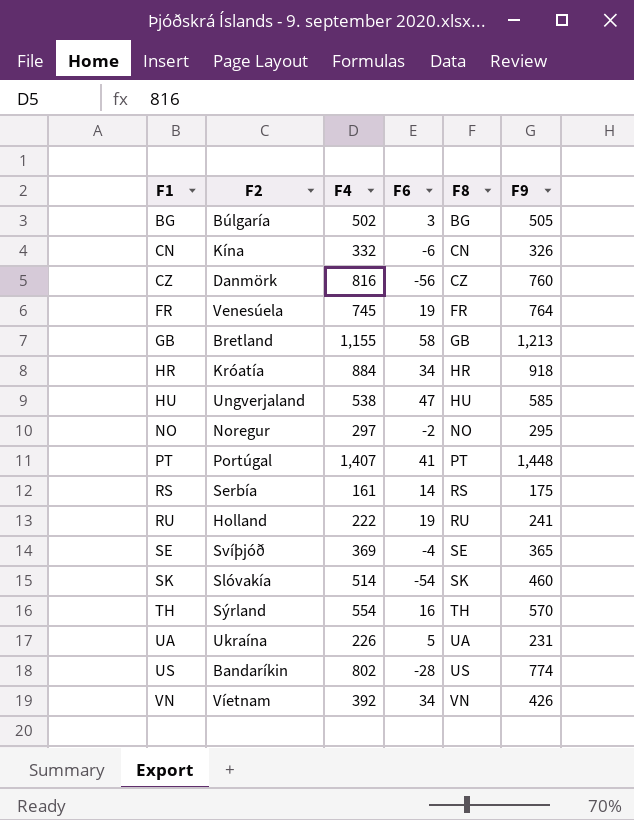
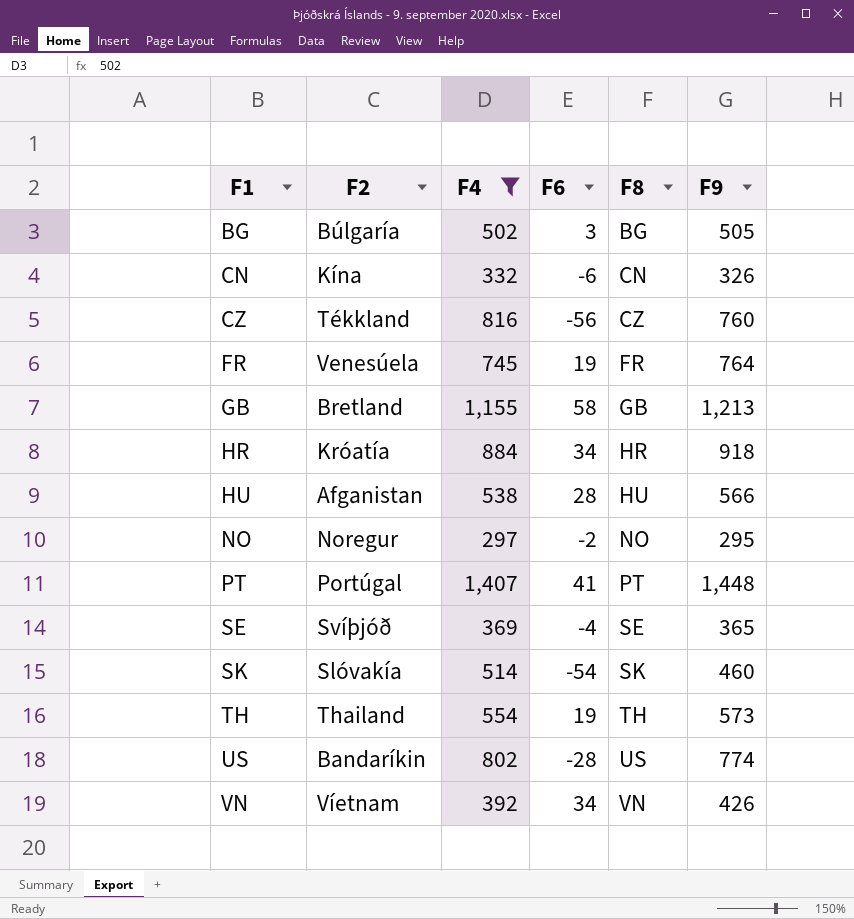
filter: none -> F4 >= 297
CZ | F2: Danmörk -> Tékkland
HU | F2: Ungverjaland -> Afganistan
HU | F6: 47 -> 28
HU | F9: 585 -> 566
TH | F2: Sýrland -> Thailand
TH | F6: 16 -> 19
TH | F9: 570 -> 573

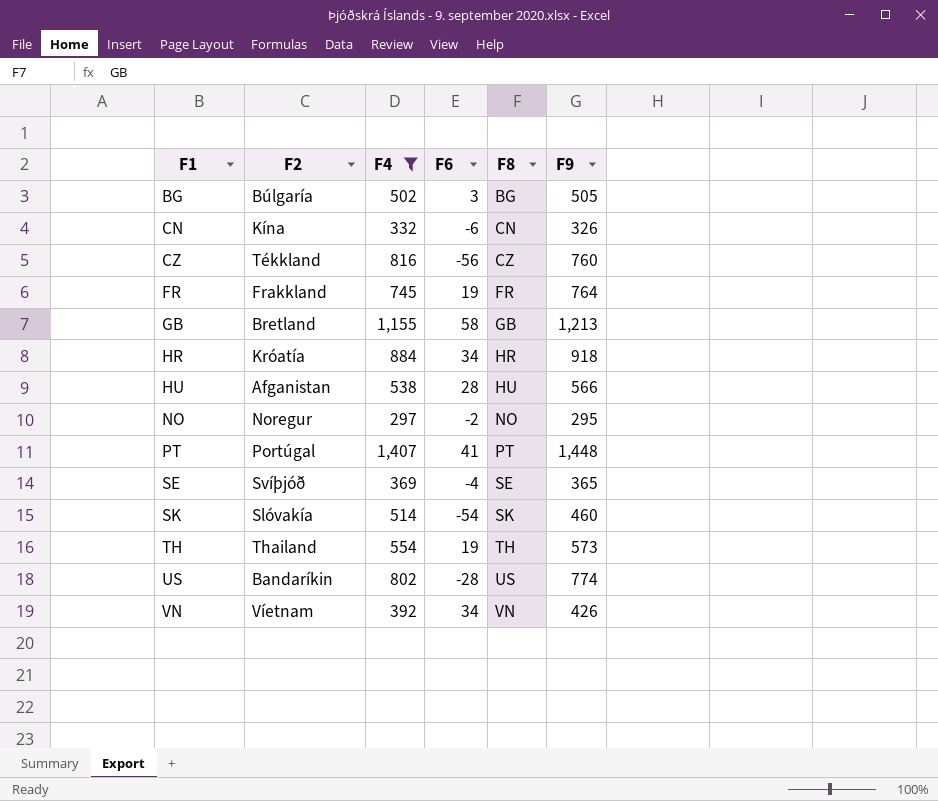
FR | F2: Venesúela -> Frakkland

